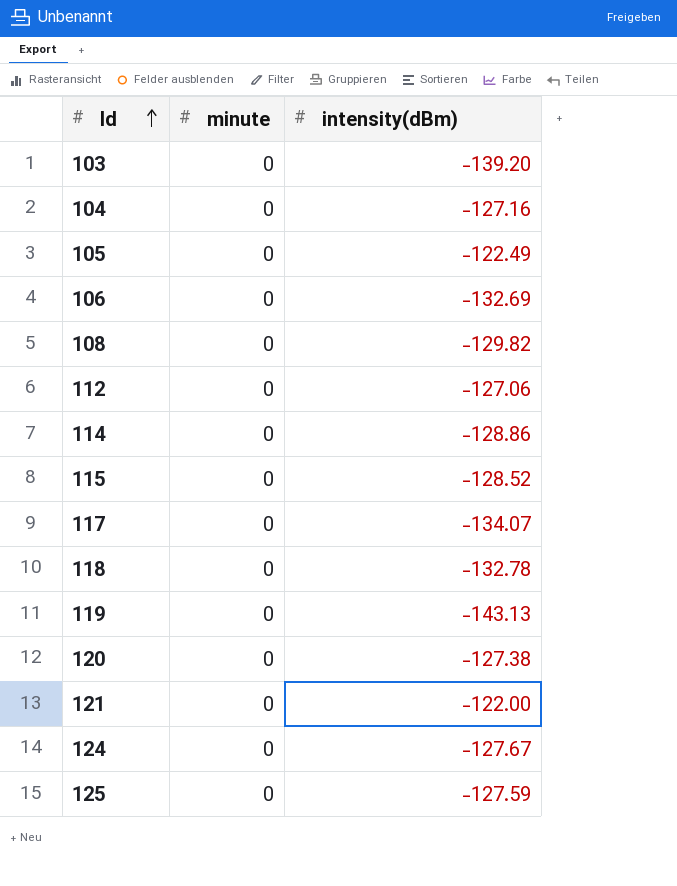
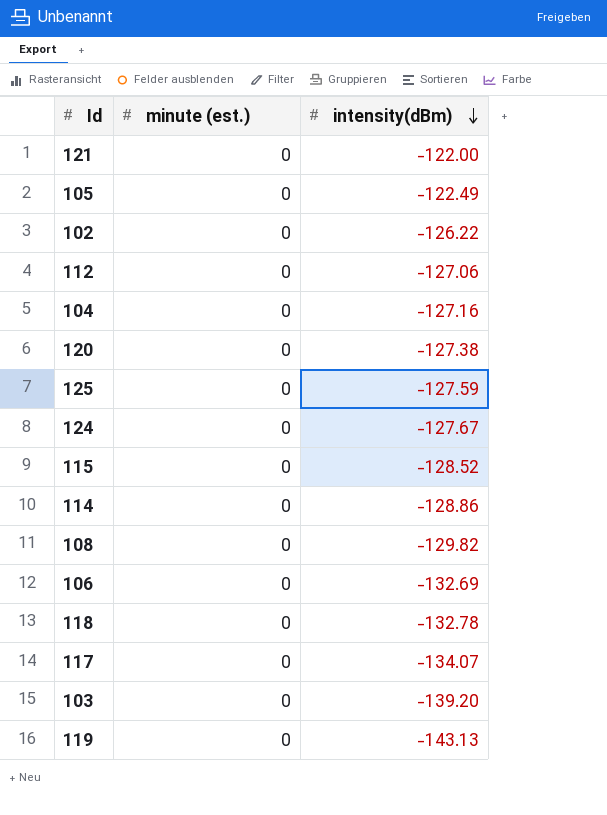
row order: Id ascending -> intensity(dBm) descending
column name: minute -> minute (est.)
row 102: none -> 0 | -126.22

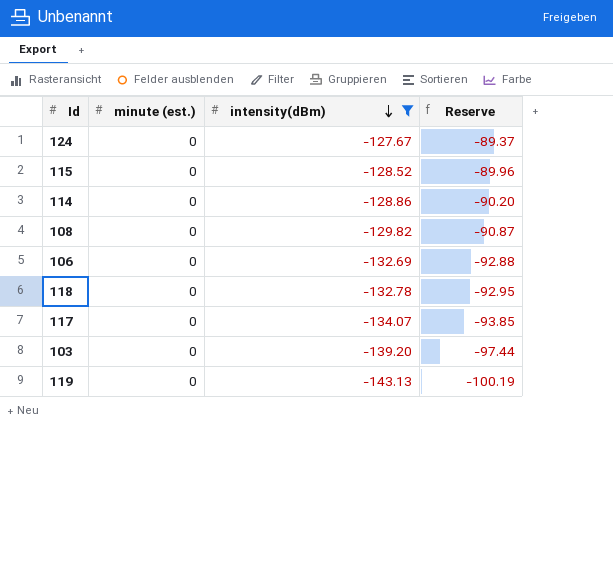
filter: none -> intensity(dBm) <= -127.67
column Reserve | formula: none -> [intensity(dBm)] * 0.7

